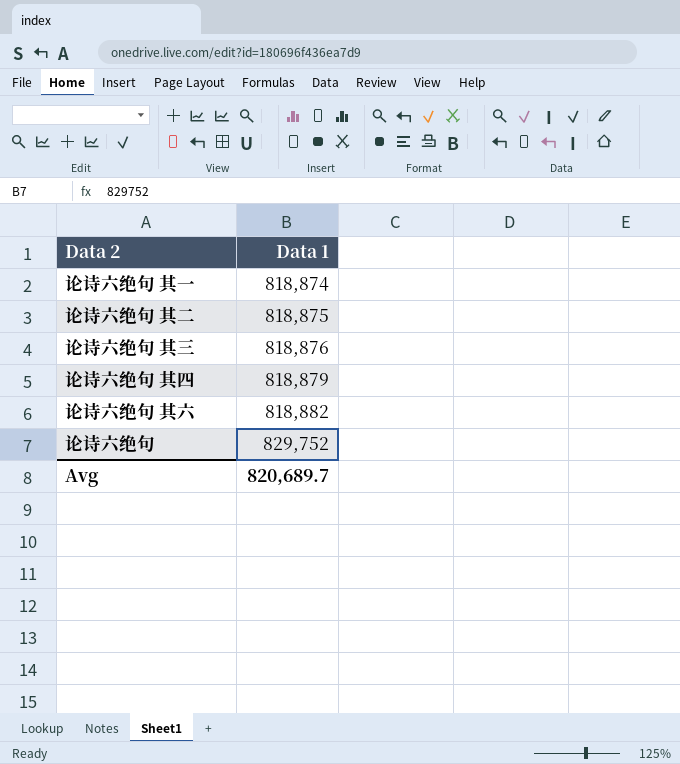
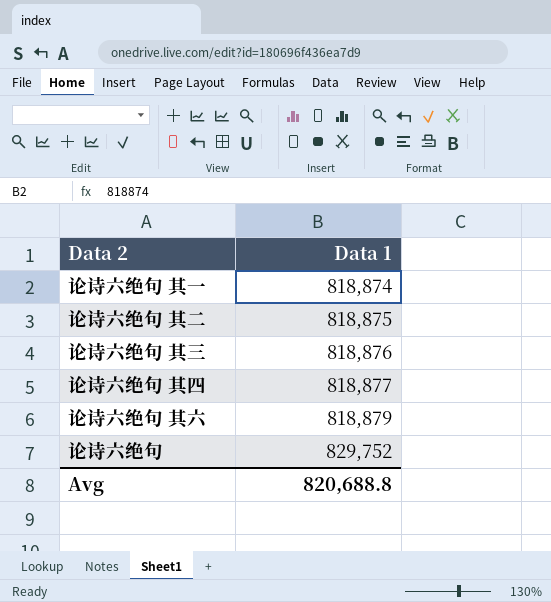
论诗六绝句 其四 | Data 1: 818,879 -> 818,877
论诗六绝句 其六 | Data 1: 818,882 -> 818,879
Avg | Data 1: 820,689.7 -> 820,688.8

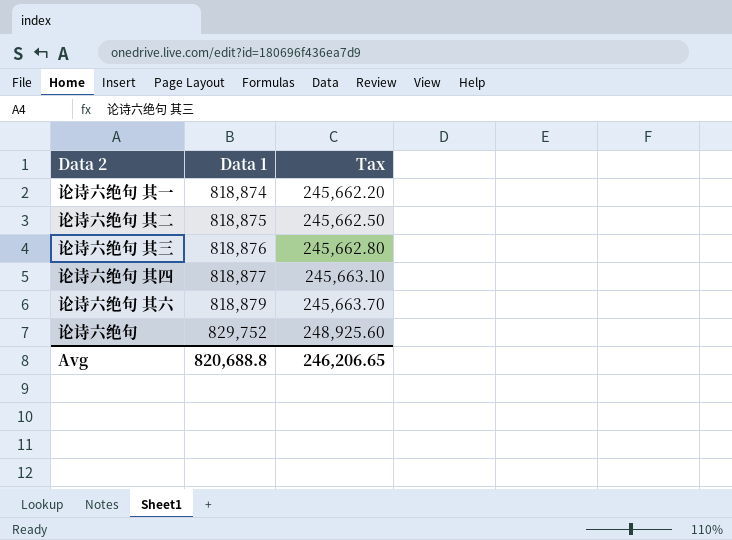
column Tax | formula: none -> [Data 1] * 0.3

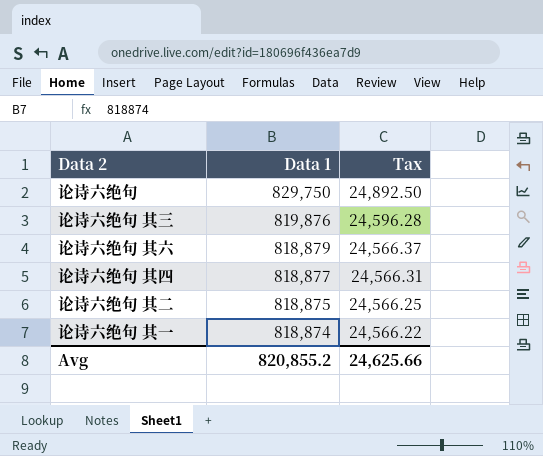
row order: Data 1 ascending -> Data 1 descending
column Tax | formula: [Data 1] * 0.3 -> [Data 1] * 0.03
论诗六绝句 | Data 1: 829,752 -> 829,750
论诗六绝句 其三 | Data 1: 818,876 -> 819,876
Avg | Data 1: 820,688.8 -> 820,855.2
Avg | Tax: 246,206.65 -> 24,625.66

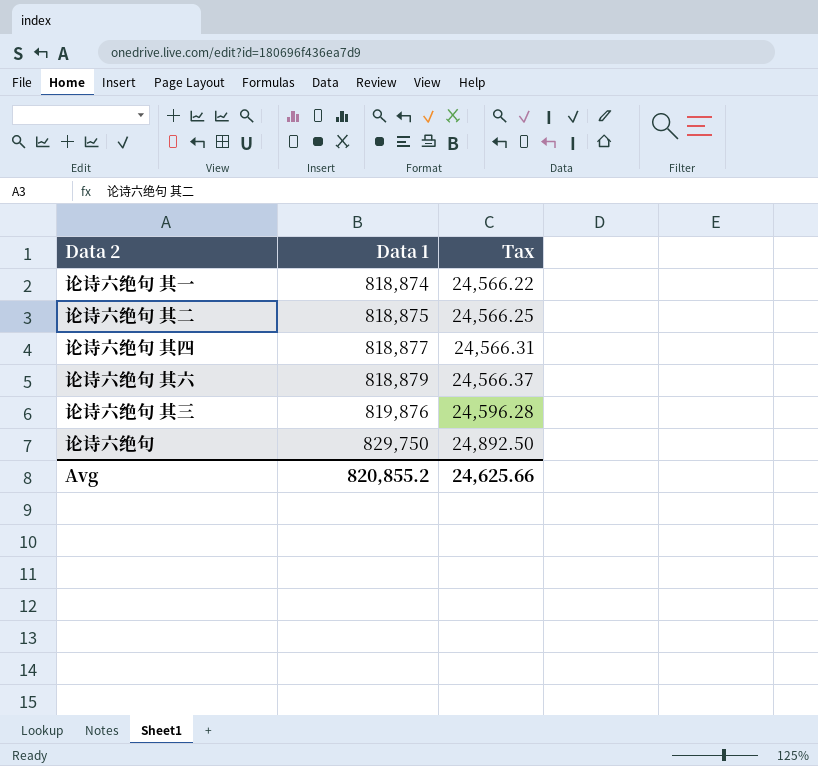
row order: Data 1 descending -> Data 1 ascending

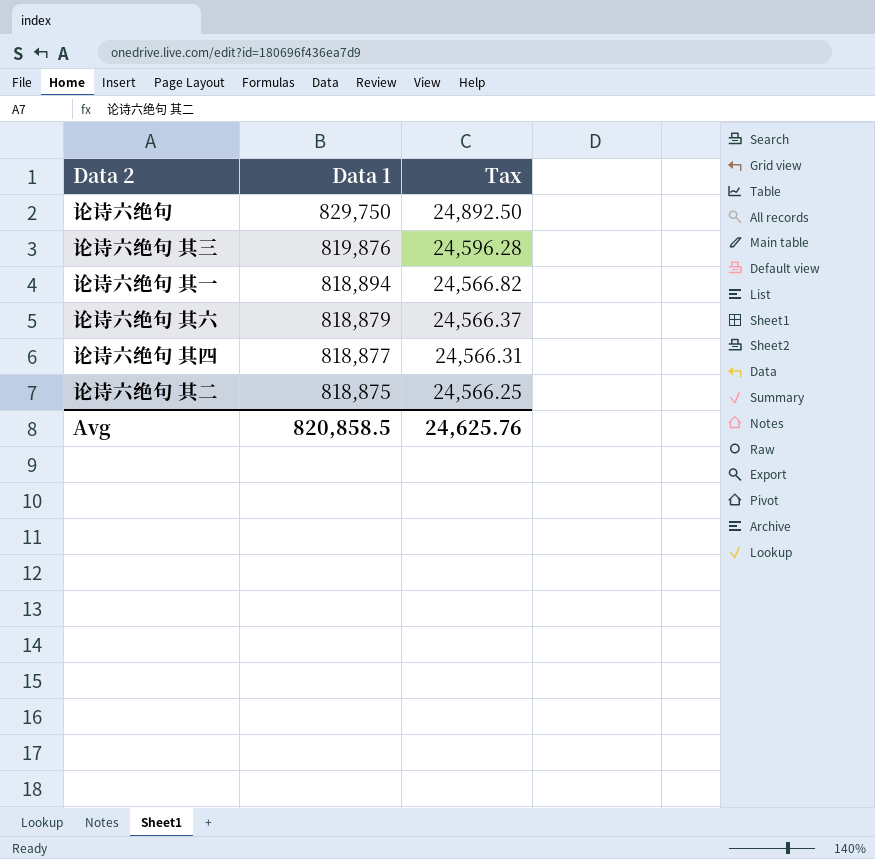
row order: Data 1 ascending -> Data 1 descending
论诗六绝句 其一 | Data 1: 818,874 -> 818,894
论诗六绝句 其一 | Tax: 24,566.22 -> 24,566.82
Avg | Data 1: 820,855.2 -> 820,858.5
Avg | Tax: 24,625.66 -> 24,625.76

